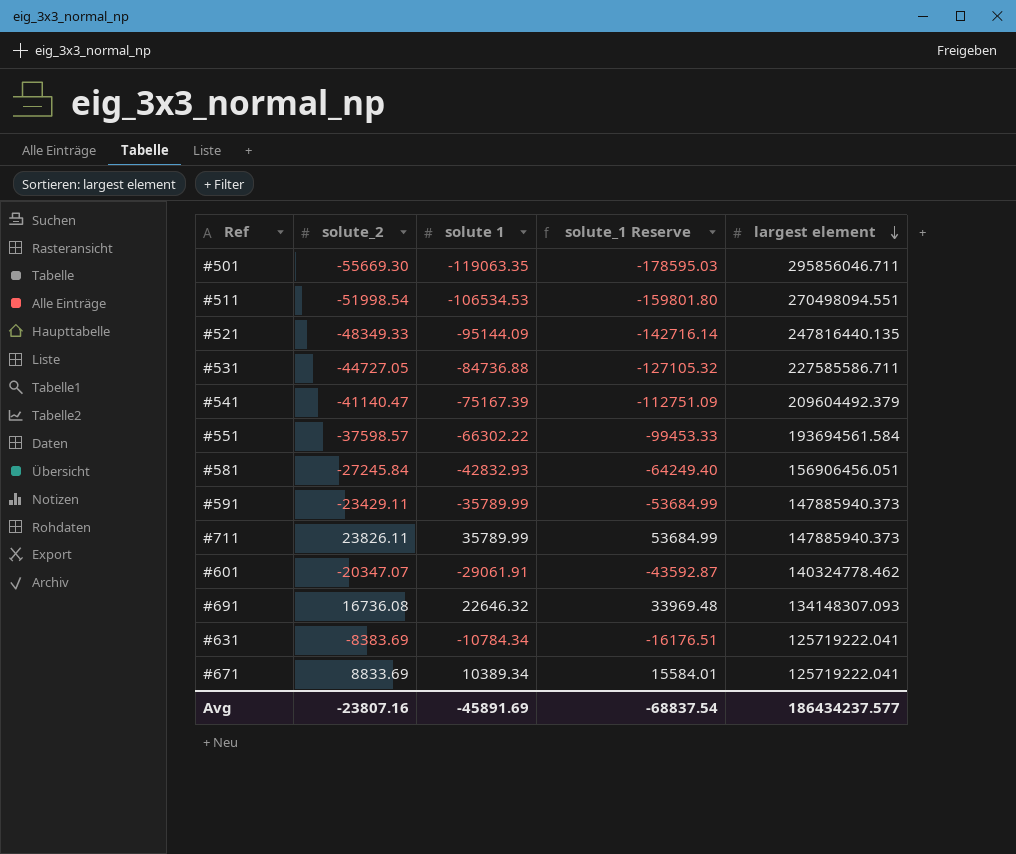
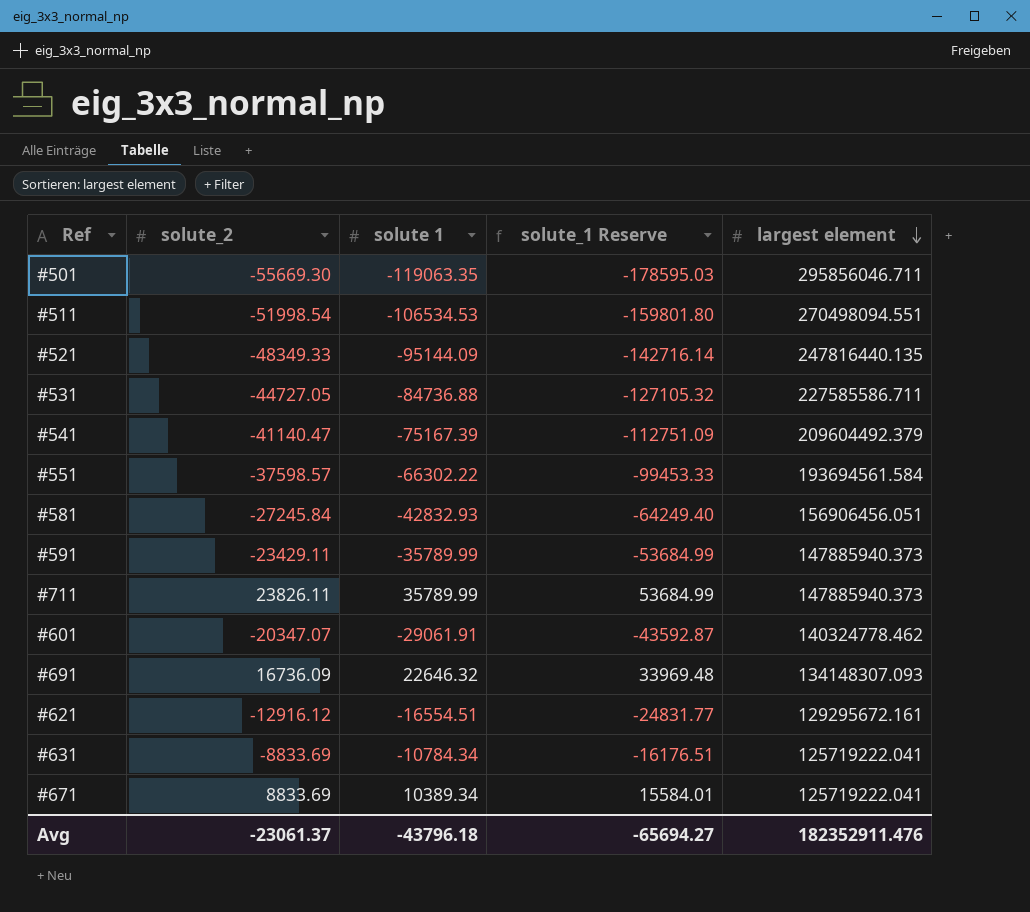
#691 | solute_2: 16736.08 -> 16736.09
row #621: none -> -12916.12 | -16554.51 | -24831.77 | 129295672.161
#631 | solute_2: -8383.69 -> -8833.69
Avg | solute_2: -23807.16 -> -23061.37
Avg | solute 1: -45891.69 -> -43796.18
Avg | solute_1 Reserve: -68837.54 -> -65694.27
Avg | largest element: 186434237.577 -> 182352911.476

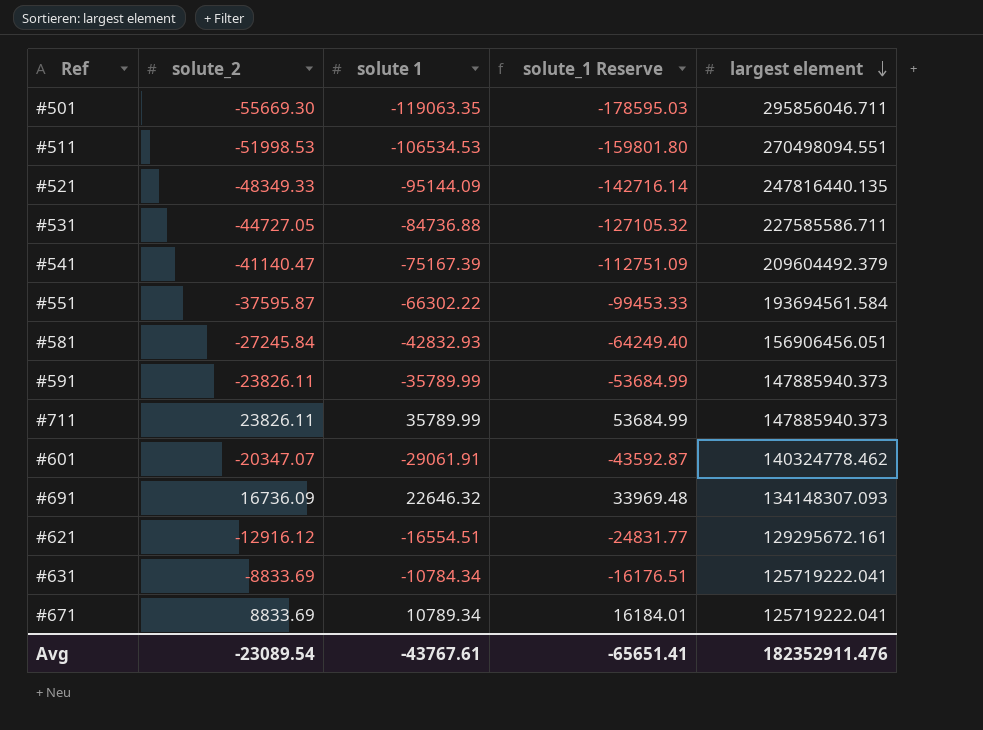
#511 | solute_2: -51998.54 -> -51998.53
#551 | solute_2: -37598.57 -> -37595.87
#591 | solute_2: -23429.11 -> -23826.11
#671 | solute 1: 10389.34 -> 10789.34
#671 | solute_1 Reserve: 15584.01 -> 16184.01
Avg | solute_2: -23061.37 -> -23089.54
Avg | solute 1: -43796.18 -> -43767.61
Avg | solute_1 Reserve: -65694.27 -> -65651.41

